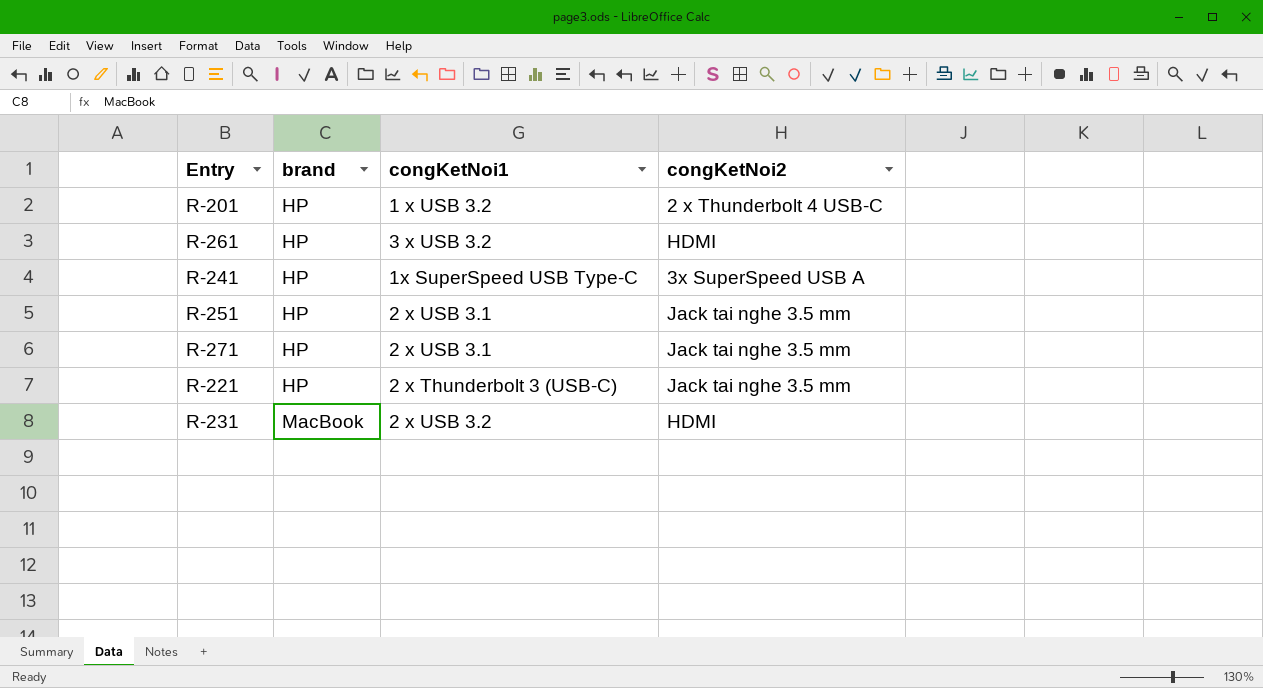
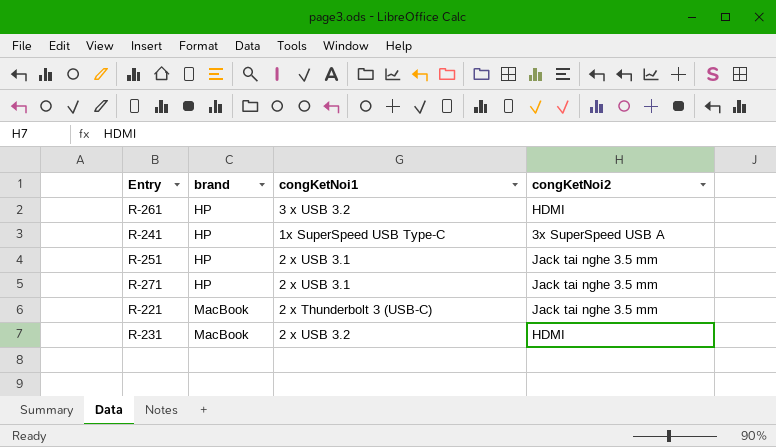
row R-201: HP | 1 x USB 3.2 | 2 x Thunderbolt 4 USB-C -> none
R-221 | brand: HP -> MacBook

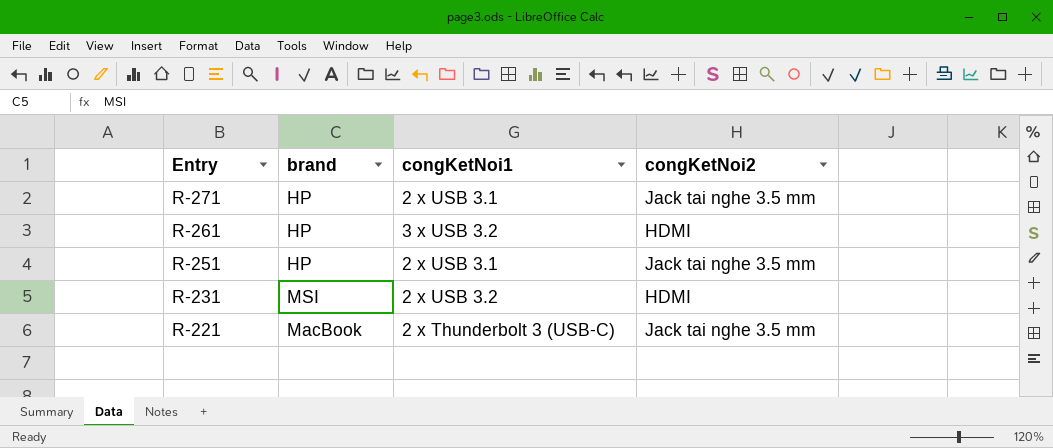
row order: brand ascending -> Entry descending
row R-241: HP | 1x SuperSpeed USB Type-C | 3x SuperSpeed USB A -> none
R-231 | brand: MacBook -> MSI

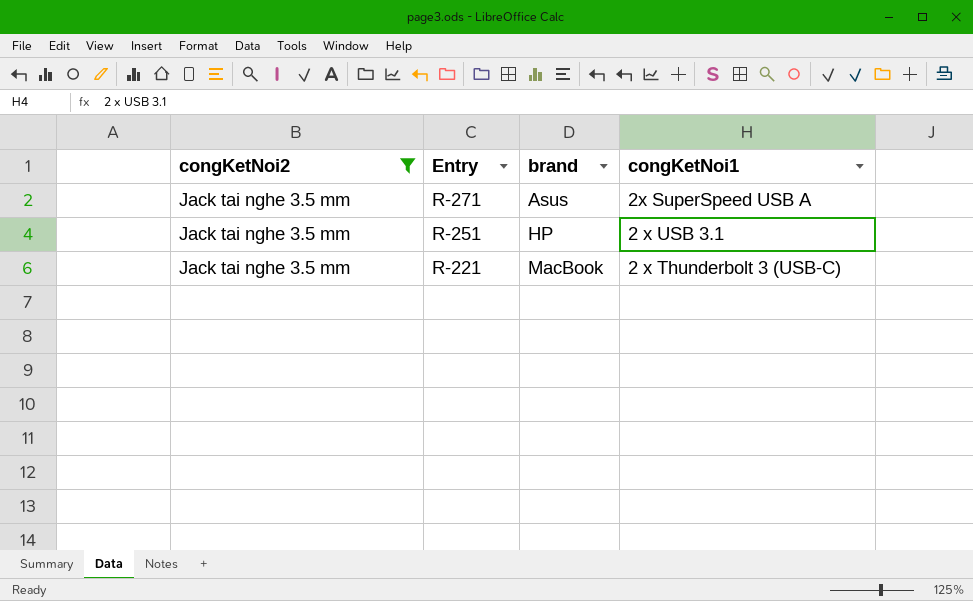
filter: none -> congKetNoi2 = Jack tai nghe 3.5 mm
column congKetNoi2 | position: 4 -> 1
R-271 | brand: HP -> Asus
R-271 | congKetNoi1: 2 x USB 3.1 -> 2x SuperSpeed USB A

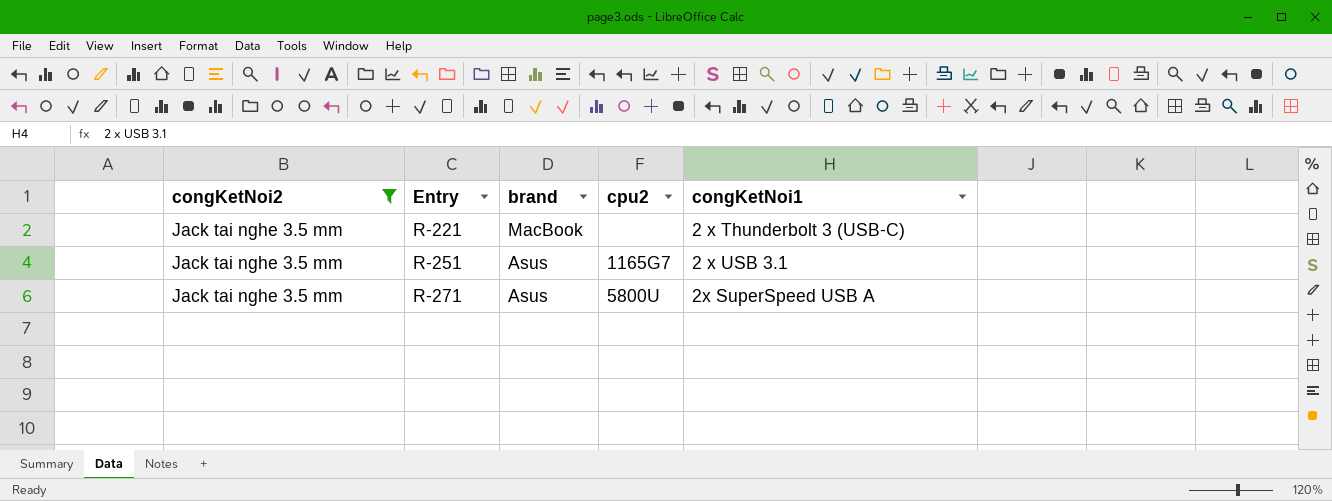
row order: Entry descending -> Entry ascending
column cpu2 | position: none -> 4
R-251 | brand: HP -> Asus

